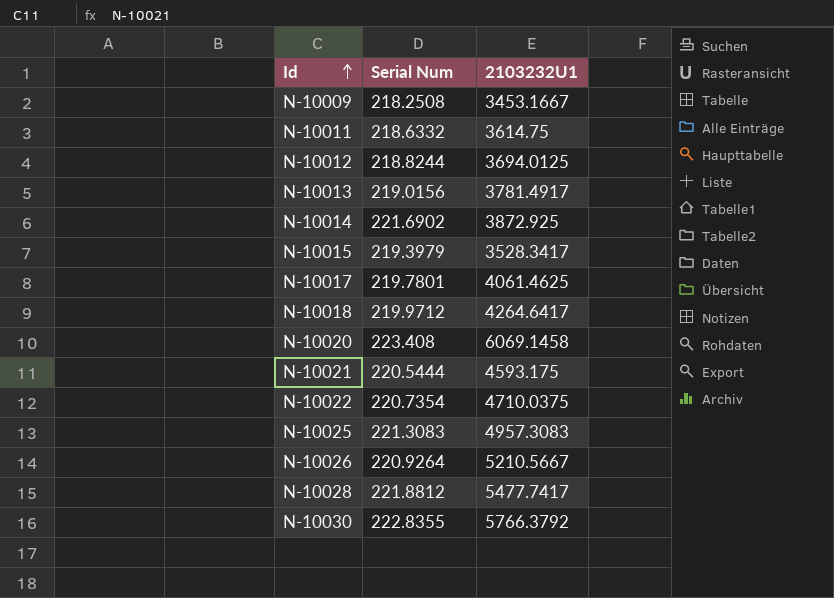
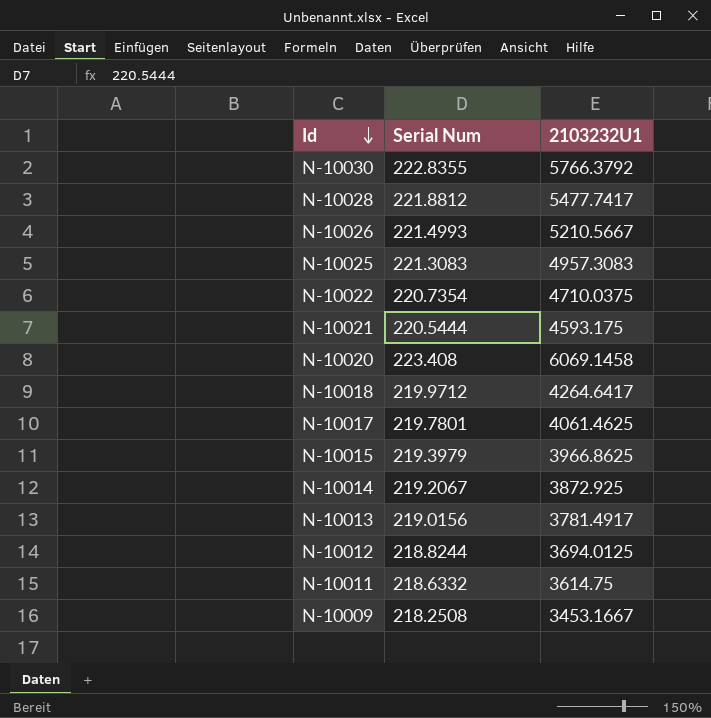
row order: Id ascending -> Id descending
N-10026 | Serial Num: 220.9264 -> 221.4993
N-10015 | 2103232U1: 3528.3417 -> 3966.8625
N-10014 | Serial Num: 221.6902 -> 219.2067

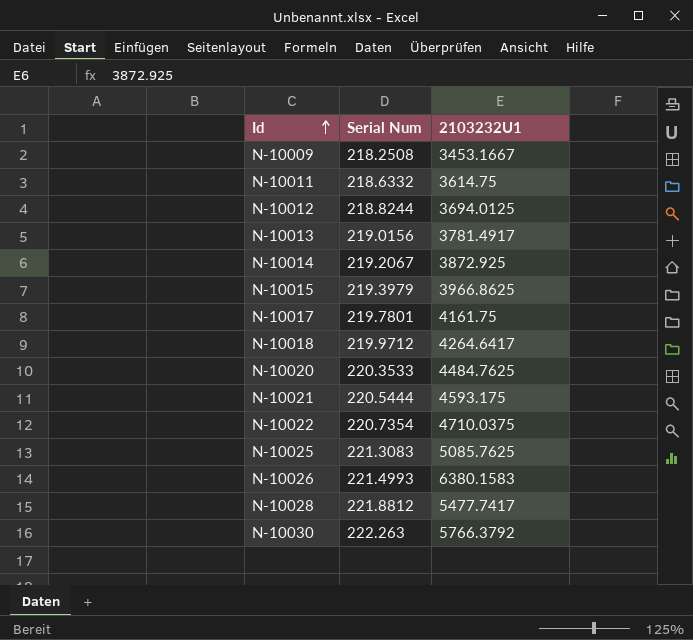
row order: Id descending -> Id ascending
N-10017 | 2103232U1: 4061.4625 -> 4161.75
N-10020 | Serial Num: 223.408 -> 220.3533
N-10020 | 2103232U1: 6069.1458 -> 4484.7625
N-10025 | 2103232U1: 4957.3083 -> 5085.7625
N-10026 | 2103232U1: 5210.5667 -> 6380.1583
N-10030 | Serial Num: 222.8355 -> 222.263

